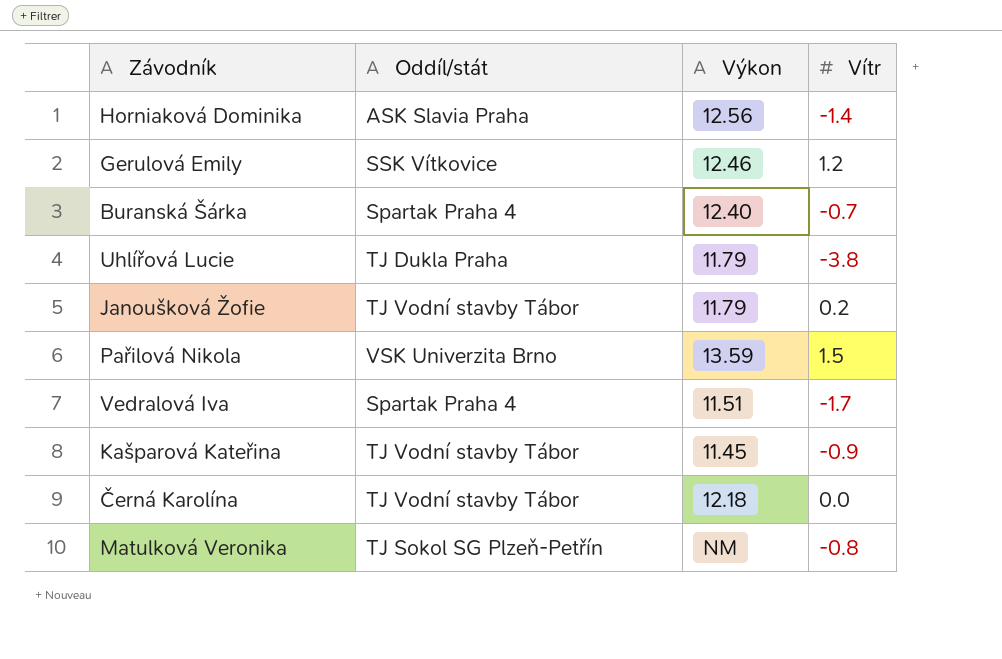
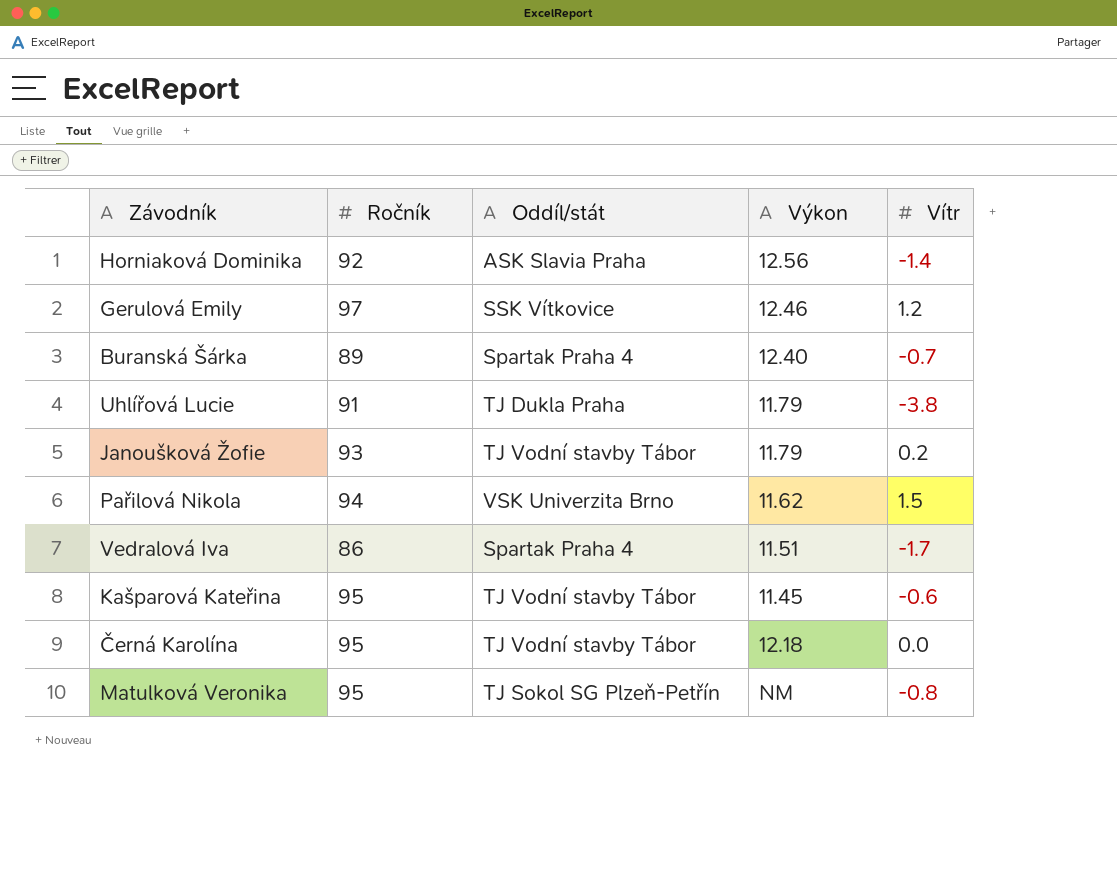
column Ročník | position: none -> 2
Pařilová Nikola | Výkon: 13.59 -> 11.62
Kašparová Kateřina | Vítr: -0.9 -> -0.6

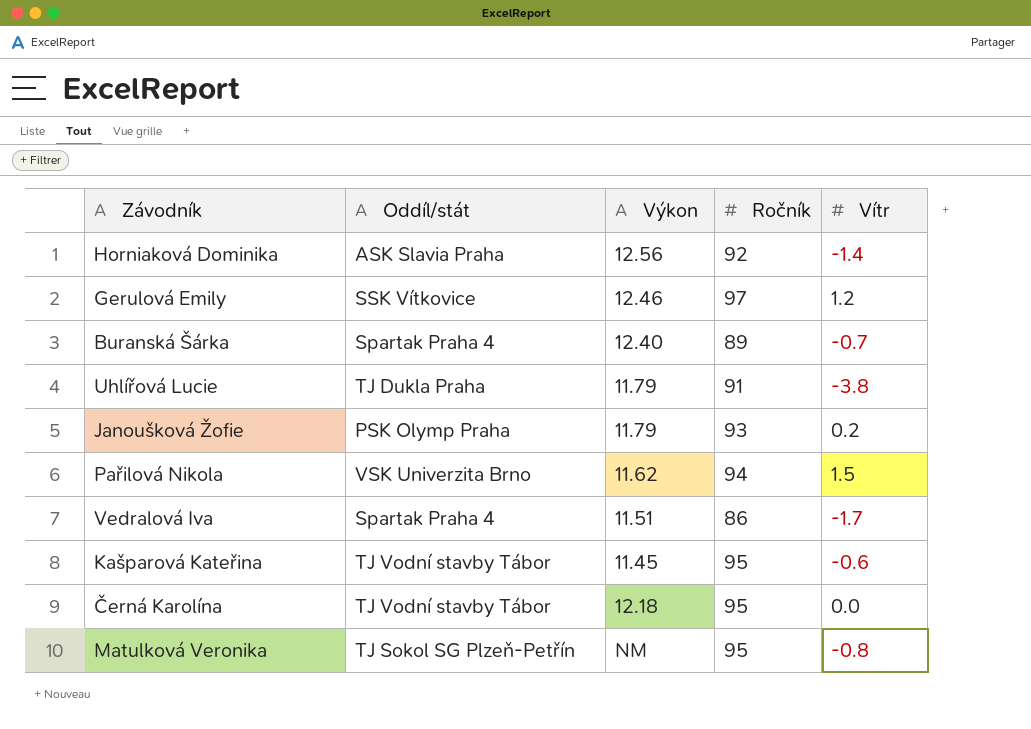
column Ročník | position: 2 -> 4
Janoušková Žofie | Oddíl/stát: TJ Vodní stavby Tábor -> PSK Olymp Praha

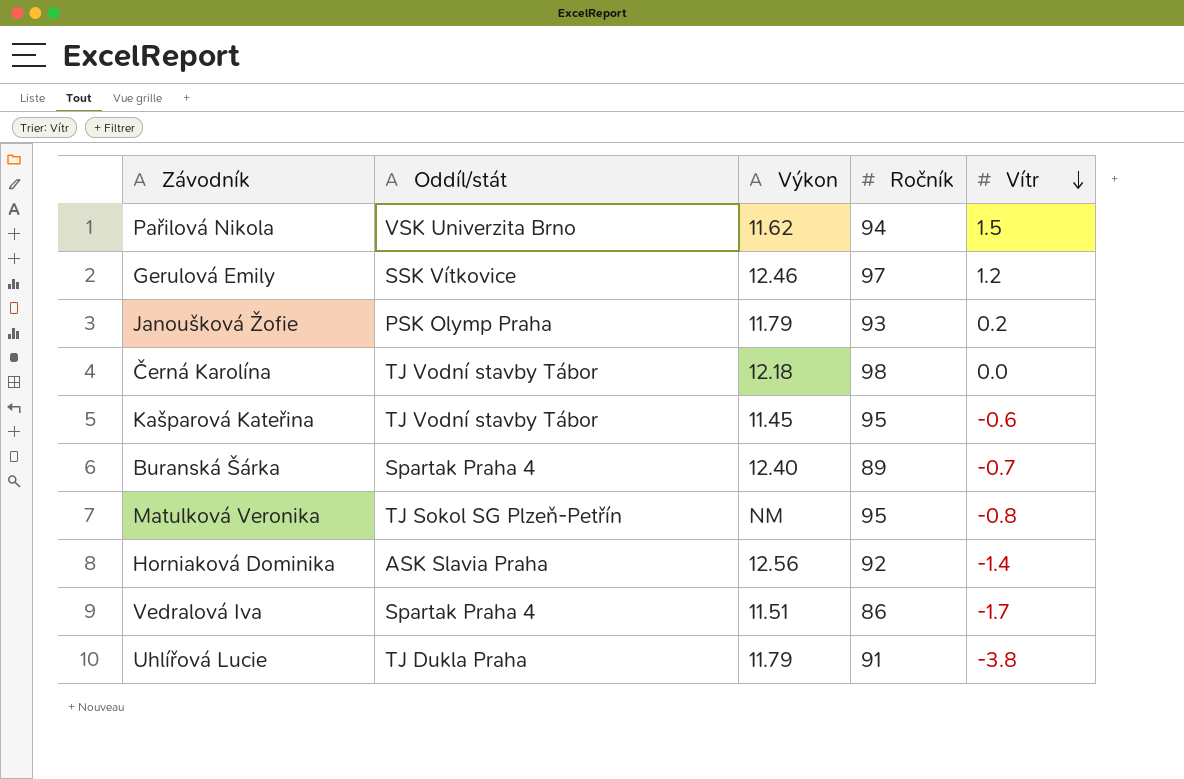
row order: none -> Vítr descending
Černá Karolína | Ročník: 95 -> 98

